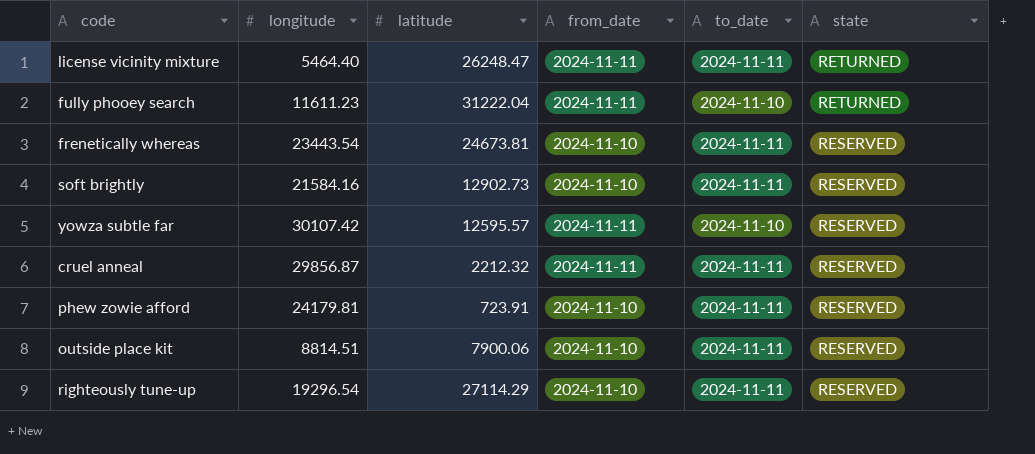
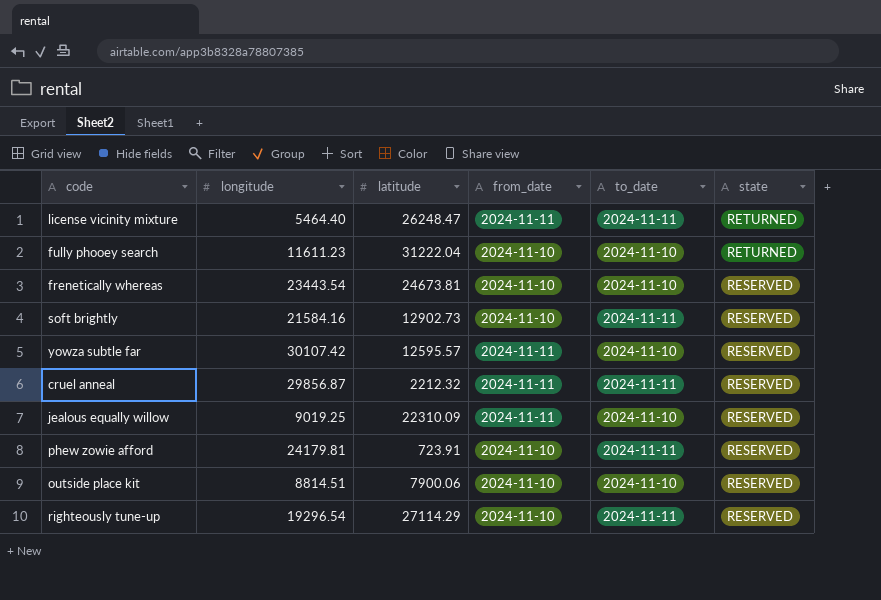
fully phooey search | from_date: 2024-11-11 -> 2024-11-10
frenetically whereas | to_date: 2024-11-11 -> 2024-11-10
row jealous equally willow: none -> 9019.25 | 22310.09 | 2024-11-11 | 2024-11-10 | RESERVED
outside place kit | to_date: 2024-11-11 -> 2024-11-10

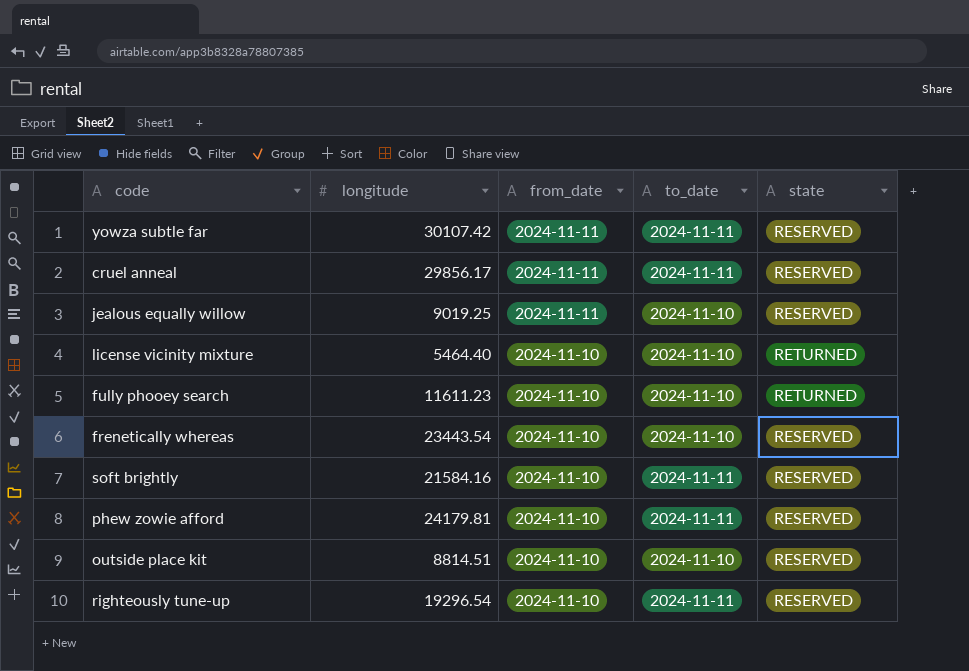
row order: state descending -> from_date descending
column latitude | position: 3 -> none
yowza subtle far | to_date: 2024-11-10 -> 2024-11-11
cruel anneal | longitude: 29856.87 -> 29856.17
license vicinity mixture | from_date: 2024-11-11 -> 2024-11-10
license vicinity mixture | to_date: 2024-11-11 -> 2024-11-10

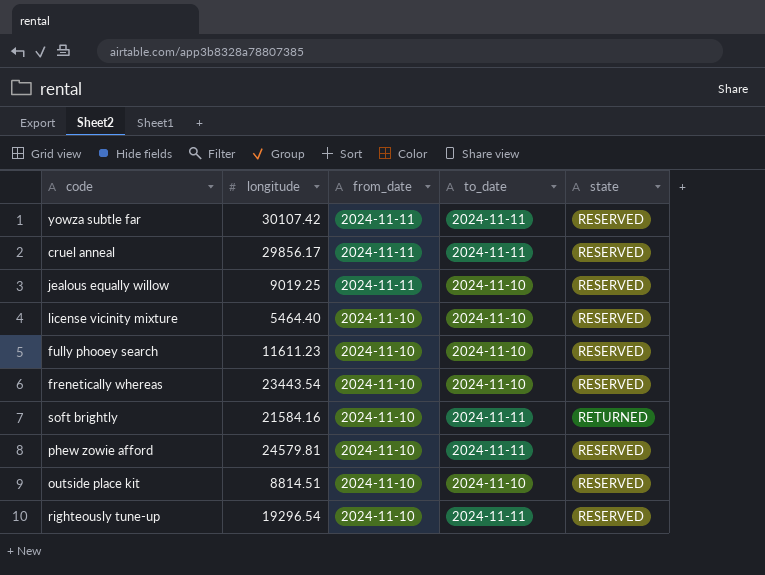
license vicinity mixture | state: RETURNED -> RESERVED
fully phooey search | state: RETURNED -> RESERVED
soft brightly | state: RESERVED -> RETURNED
phew zowie afford | longitude: 24179.81 -> 24579.81

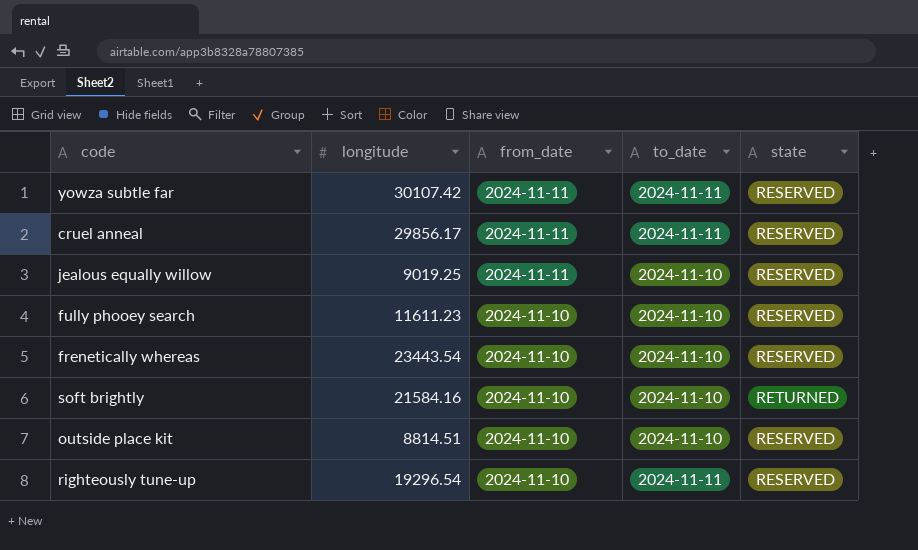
row license vicinity mixture: 5464.40 | 2024-11-10 | 2024-11-10 | RESERVED -> none
row phew zowie afford: 24579.81 | 2024-11-10 | 2024-11-11 | RESERVED -> none
soft brightly | to_date: 2024-11-11 -> 2024-11-10

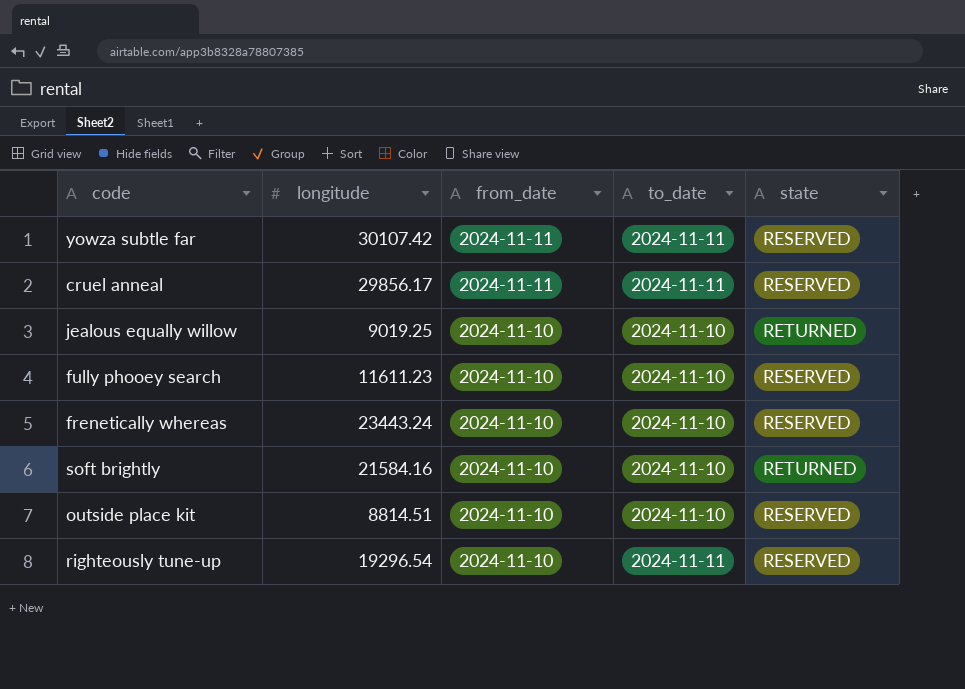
jealous equally willow | from_date: 2024-11-11 -> 2024-11-10
jealous equally willow | state: RESERVED -> RETURNED
frenetically whereas | longitude: 23443.54 -> 23443.24

